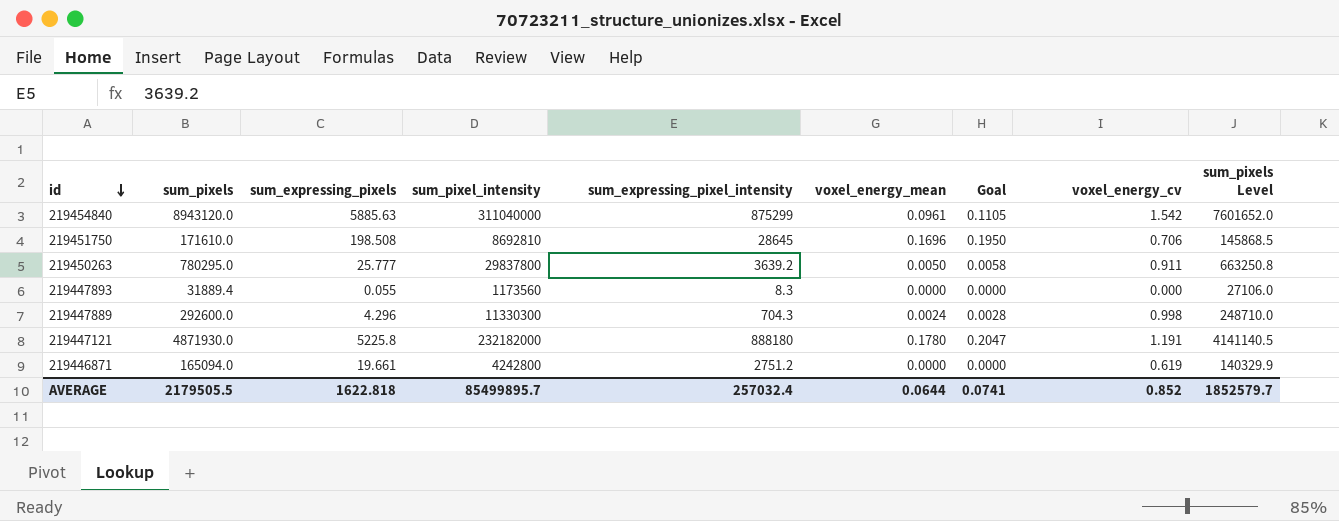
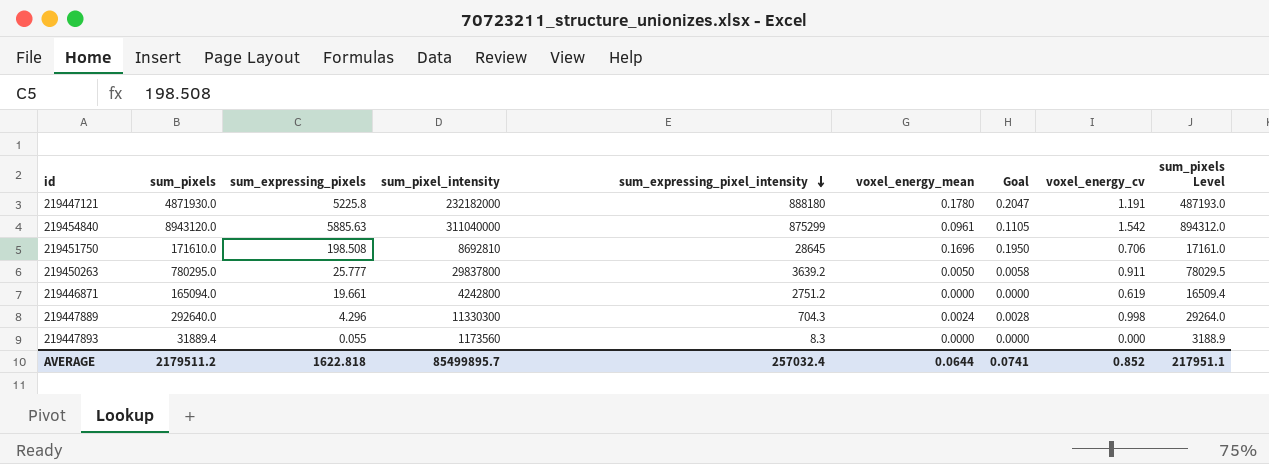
row order: id descending -> sum_expressing_pixel_intensity descending
column sum_pixels Level | formula: [sum_pixels] * 0.85 -> [sum_pixels] * 0.1
219447889 | sum_pixels: 292600.0 -> 292640.0
AVERAGE | sum_pixels: 2179505.5 -> 2179511.2
AVERAGE | sum_pixels Level: 1852579.7 -> 217951.1

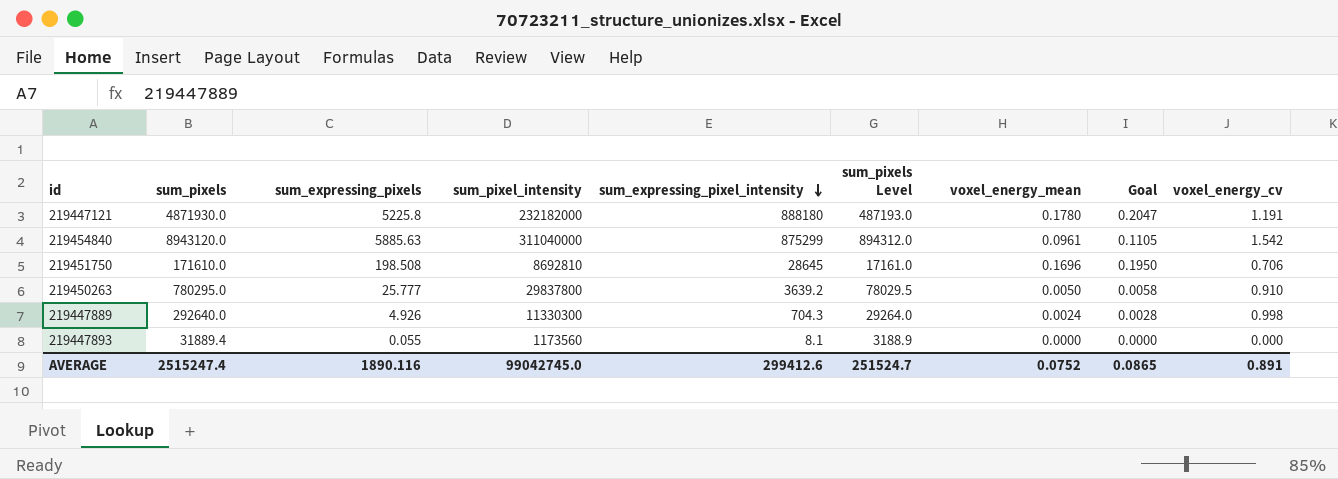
column sum_pixels Level | position: 9 -> 6
row 219446871: 165094.0 | 19.661 | 4242800 | 2751.2 | 0.0000 | 0.0000 | 0.619 | 16509.4 -> none
219450263 | voxel_energy_cv: 0.911 -> 0.910
219447889 | sum_expressing_pixels: 4.296 -> 4.926
219447893 | sum_expressing_pixel_intensity: 8.3 -> 8.1
AVERAGE | sum_pixels: 2179511.2 -> 2515247.4
AVERAGE | sum_expressing_pixels: 1622.818 -> 1890.116
AVERAGE | sum_pixel_intensity: 85499895.7 -> 99042745.0
AVERAGE | sum_expressing_pixel_intensity: 257032.4 -> 299412.6
AVERAGE | sum_pixels Level: 217951.1 -> 251524.7
AVERAGE | voxel_energy_mean: 0.0644 -> 0.0752
AVERAGE | Goal: 0.0741 -> 0.0865
AVERAGE | voxel_energy_cv: 0.852 -> 0.891

